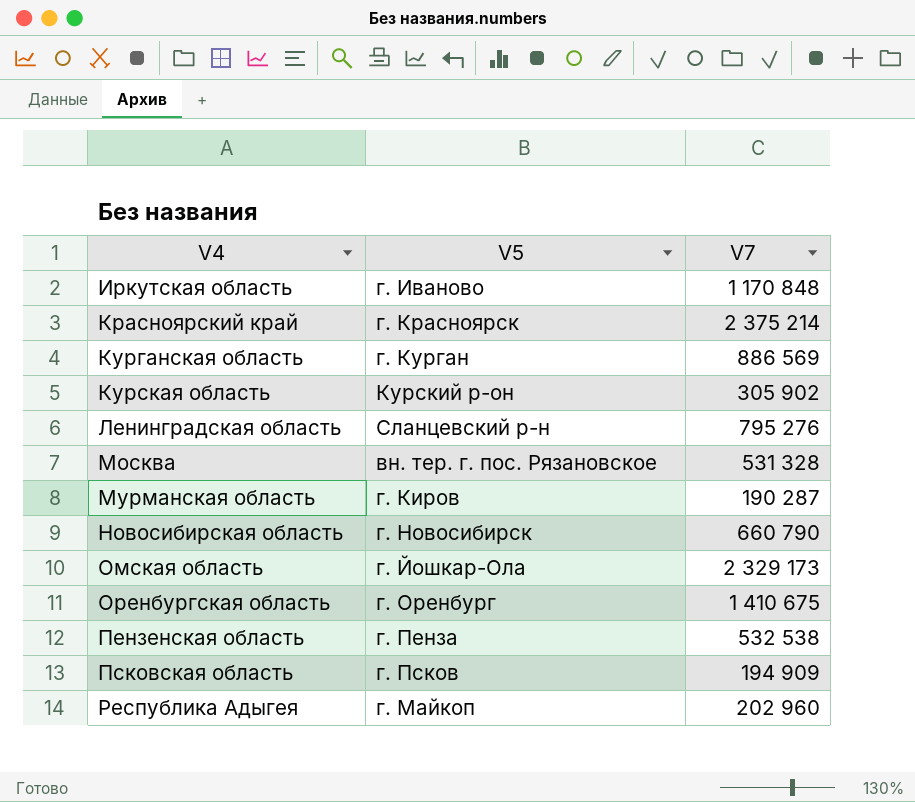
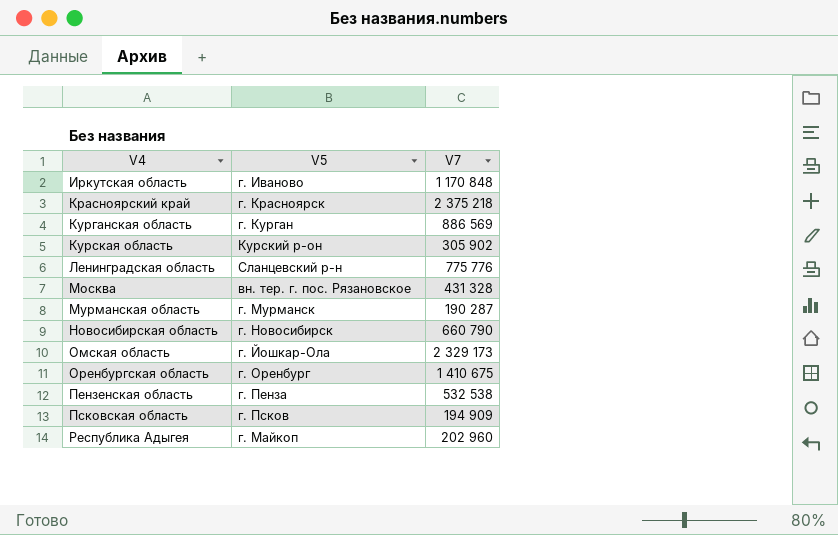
Красноярский край | V7: 2 375 214 -> 2 375 218
Ленинградская область | V7: 795 276 -> 775 776
Москва | V7: 531 328 -> 431 328
Мурманская область | V5: г. Киров -> г. Мурманск

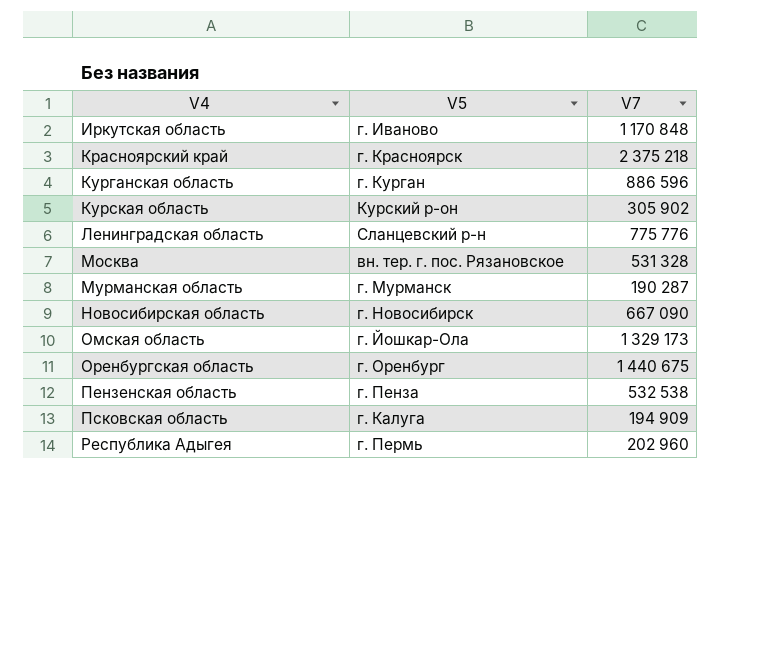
Курганская область | V7: 886 569 -> 886 596
Москва | V7: 431 328 -> 531 328
Новосибирская область | V7: 660 790 -> 667 090
Омская область | V7: 2 329 173 -> 1 329 173
Оренбургская область | V7: 1 410 675 -> 1 440 675
Псковская область | V5: г. Псков -> г. Калуга
Республика Адыгея | V5: г. Майкоп -> г. Пермь

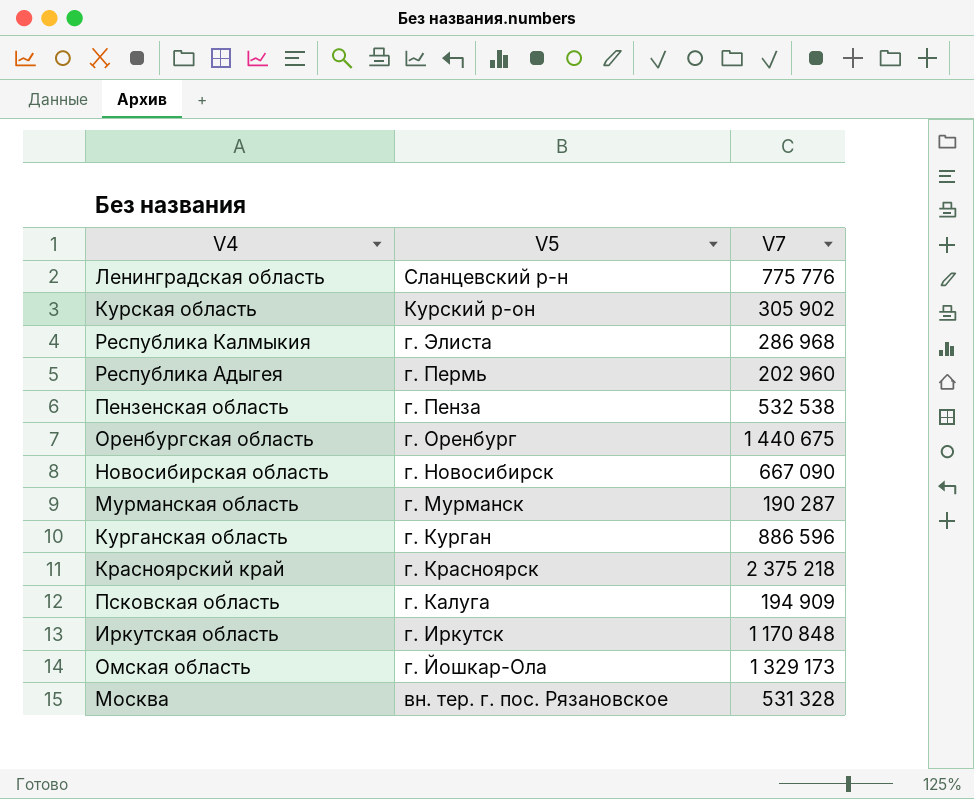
row order: V4 ascending -> V5 descending
row Республика Калмыкия: none -> г. Элиста | 286 968
Иркутская область | V5: г. Иваново -> г. Иркутск

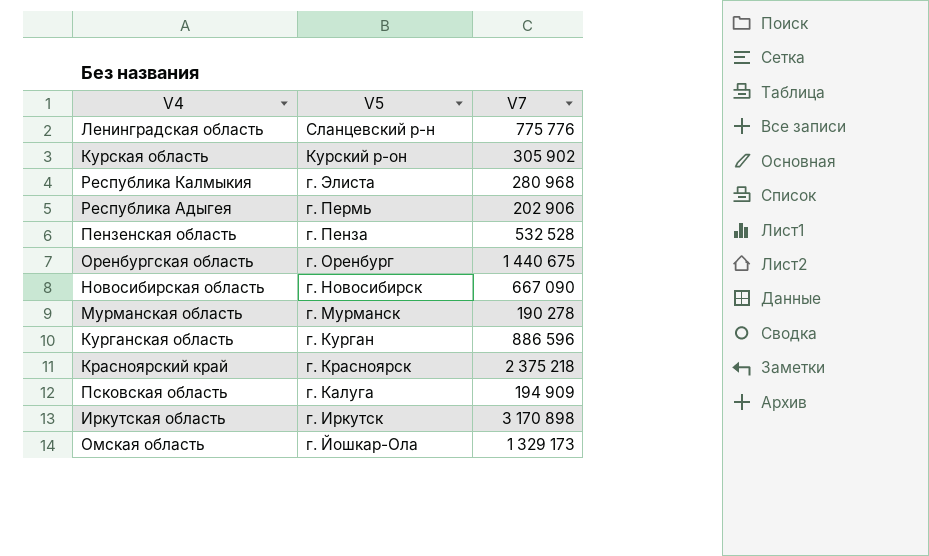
row Москва: вн. тер. г. пос. Рязановское | 531 328 -> none
Республика Калмыкия | V7: 286 968 -> 280 968
Республика Адыгея | V7: 202 960 -> 202 906
Пензенская область | V7: 532 538 -> 532 528
Мурманская область | V7: 190 287 -> 190 278
Иркутская область | V7: 1 170 848 -> 3 170 898

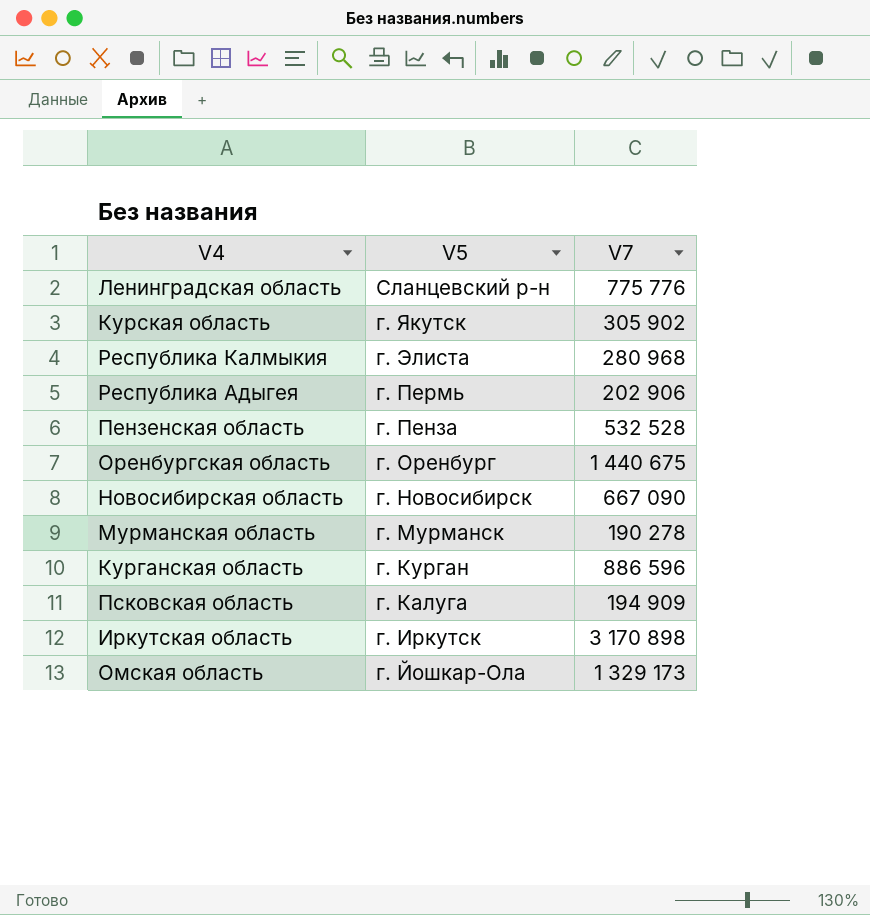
row Красноярский край: г. Красноярск | 2 375 218 -> none
Курская область | V5: Курский р-он -> г. Якутск

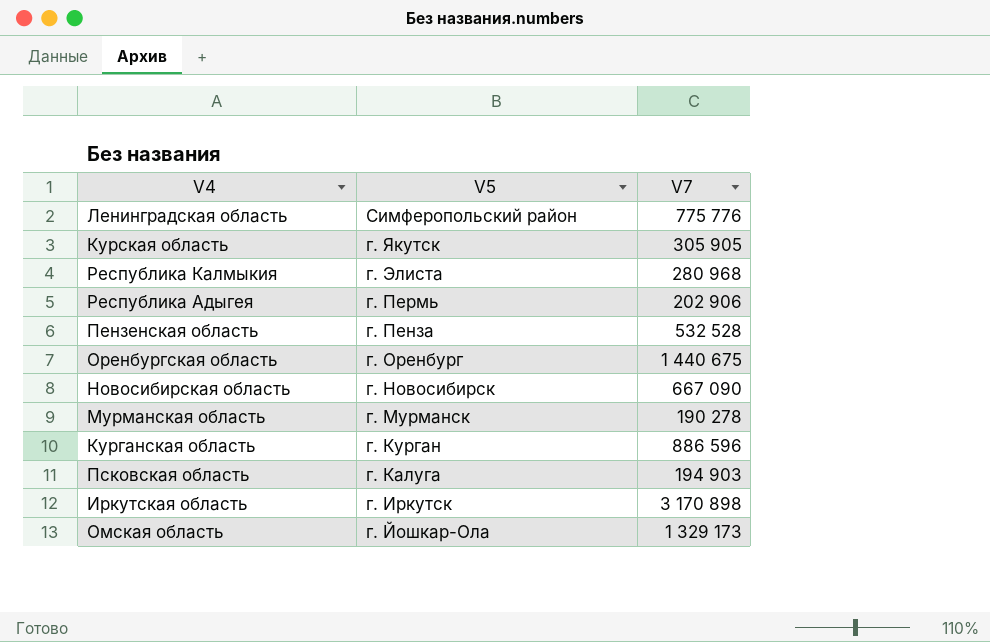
Ленинградская область | V5: Сланцевский р-н -> Симферопольский район
Курская область | V7: 305 902 -> 305 905
Псковская область | V7: 194 909 -> 194 903

